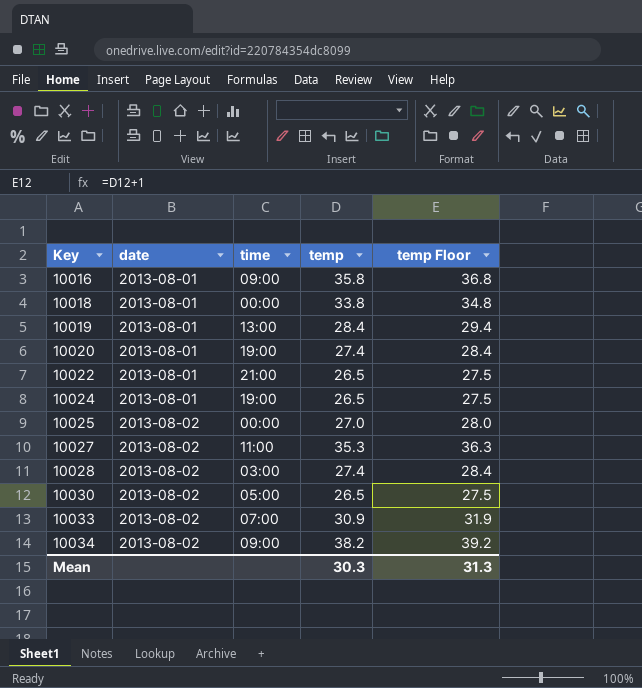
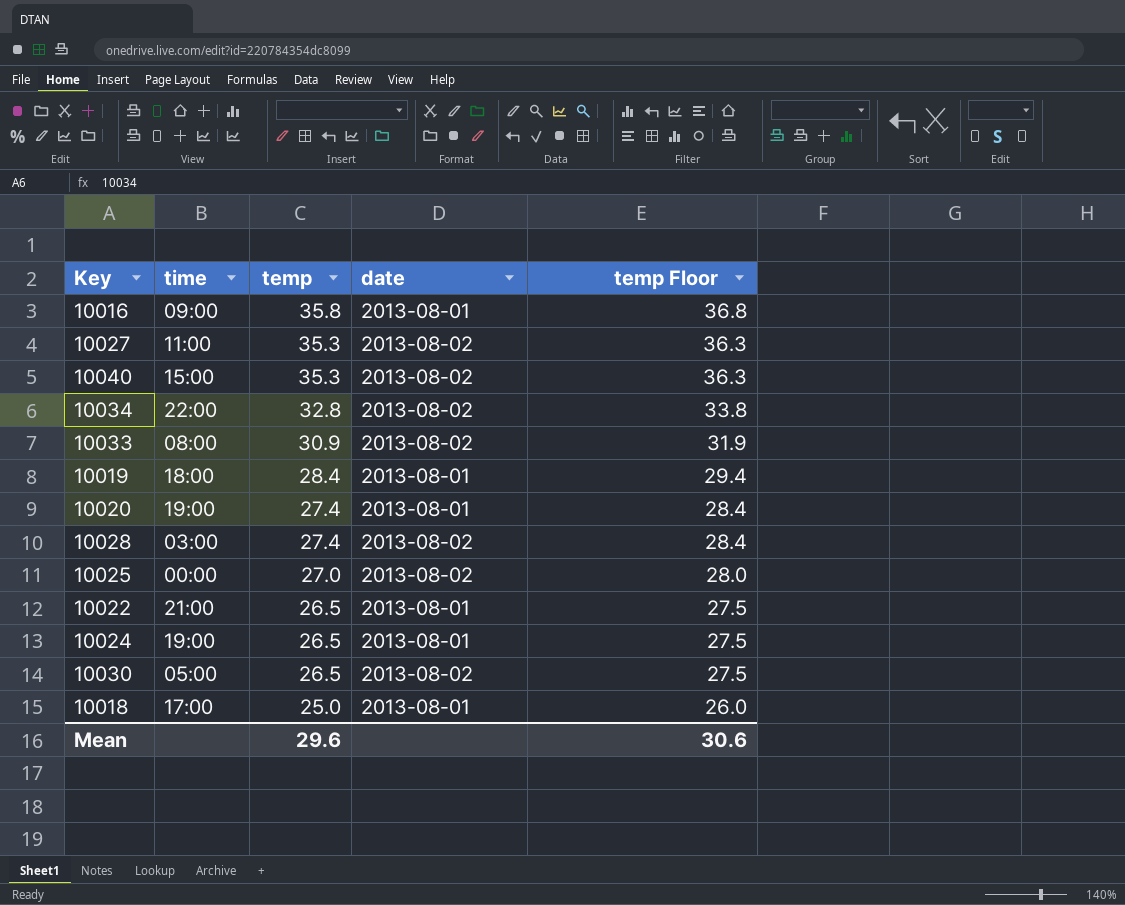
row order: Key ascending -> temp descending
column date | position: 2 -> 4
row 10040: none -> 15:00 | 35.3 | 2013-08-02 | 36.3
10034 | time: 09:00 -> 22:00
10034 | temp: 38.2 -> 32.8
10034 | temp Floor: 39.2 -> 33.8
10033 | time: 07:00 -> 08:00
10019 | time: 13:00 -> 18:00
10018 | time: 00:00 -> 17:00
10018 | temp: 33.8 -> 25.0
10018 | temp Floor: 34.8 -> 26.0
Mean | temp: 30.3 -> 29.6
Mean | temp Floor: 31.3 -> 30.6

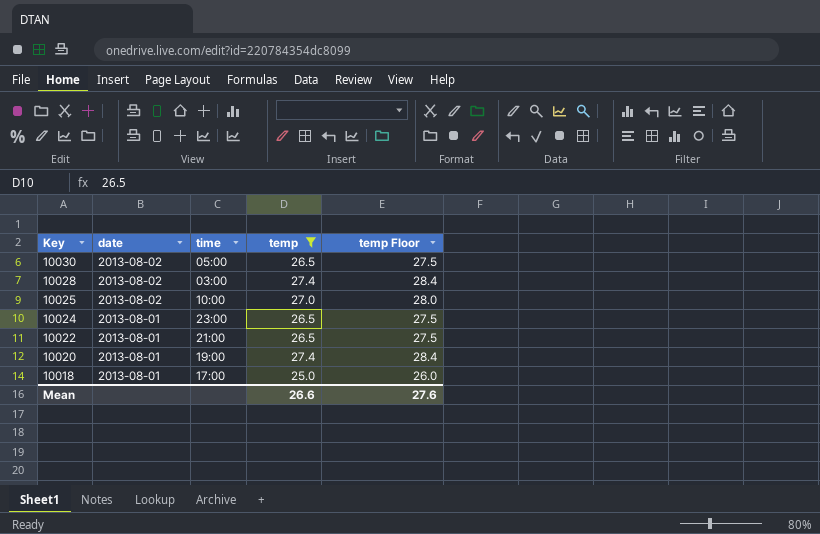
filter: none -> temp <= 27.4
row order: temp descending -> Key descending
column date | position: 4 -> 2
10025 | time: 00:00 -> 10:00
10024 | time: 19:00 -> 23:00
Mean | temp: 29.6 -> 26.6
Mean | temp Floor: 30.6 -> 27.6

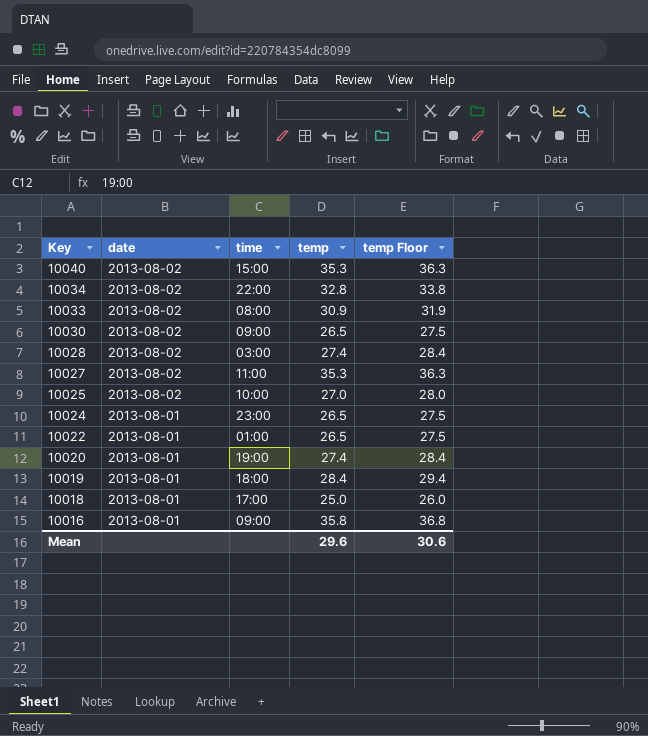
filter: temp <= 27.4 -> none
10030 | time: 05:00 -> 09:00
10022 | time: 21:00 -> 01:00
Mean | temp: 26.6 -> 29.6
Mean | temp Floor: 27.6 -> 30.6

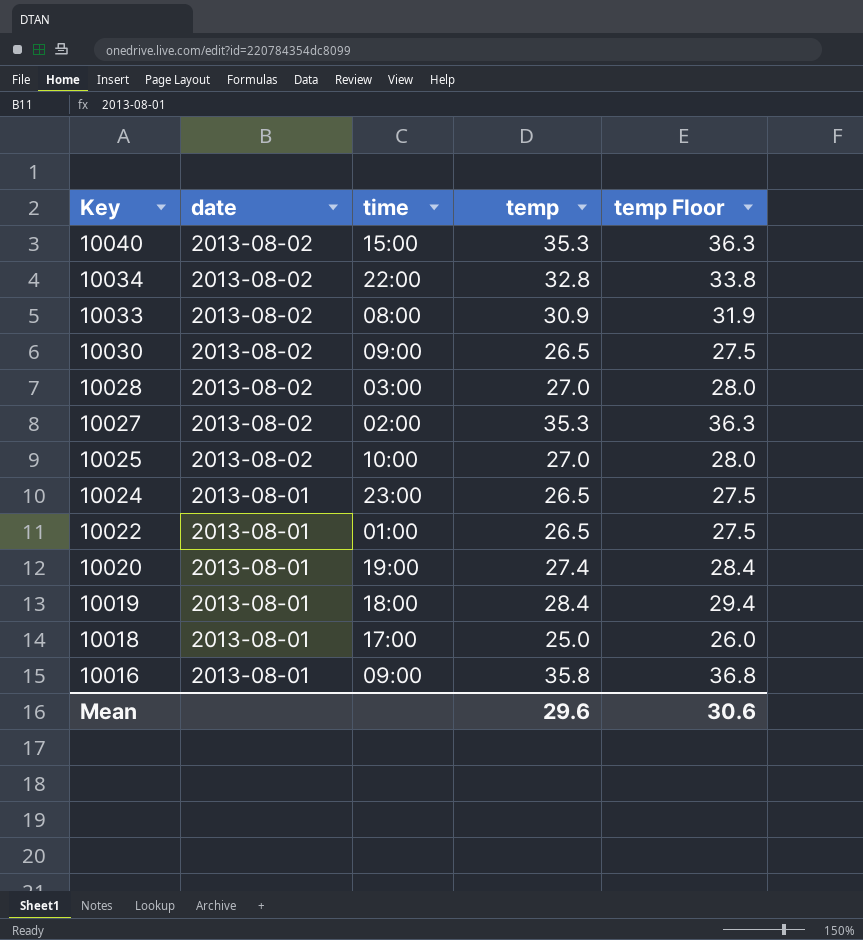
10028 | temp: 27.4 -> 27.0
10028 | temp Floor: 28.4 -> 28.0
10027 | time: 11:00 -> 02:00

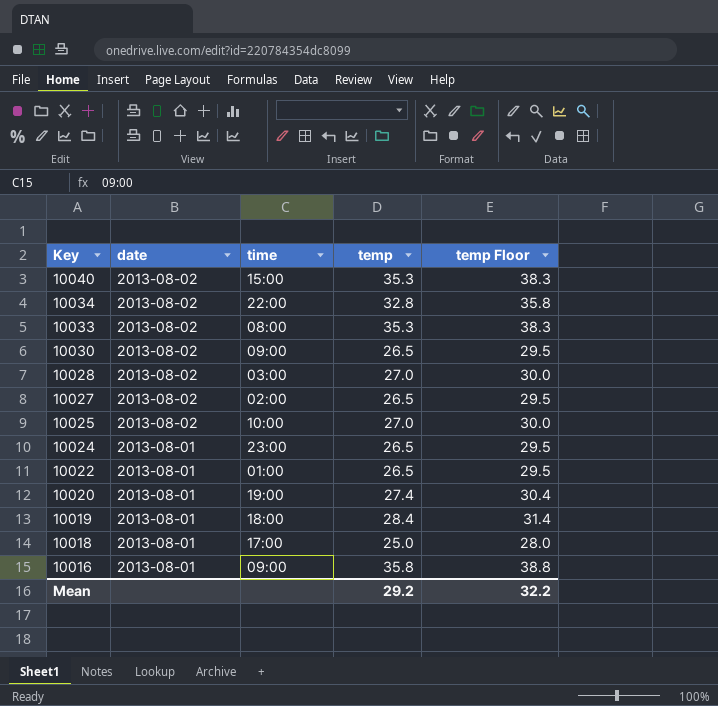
column temp Floor | formula: [temp] + 1 -> [temp] + 3
10033 | temp: 30.9 -> 35.3
10027 | temp: 35.3 -> 26.5
Mean | temp: 29.6 -> 29.2
Mean | temp Floor: 30.6 -> 32.2

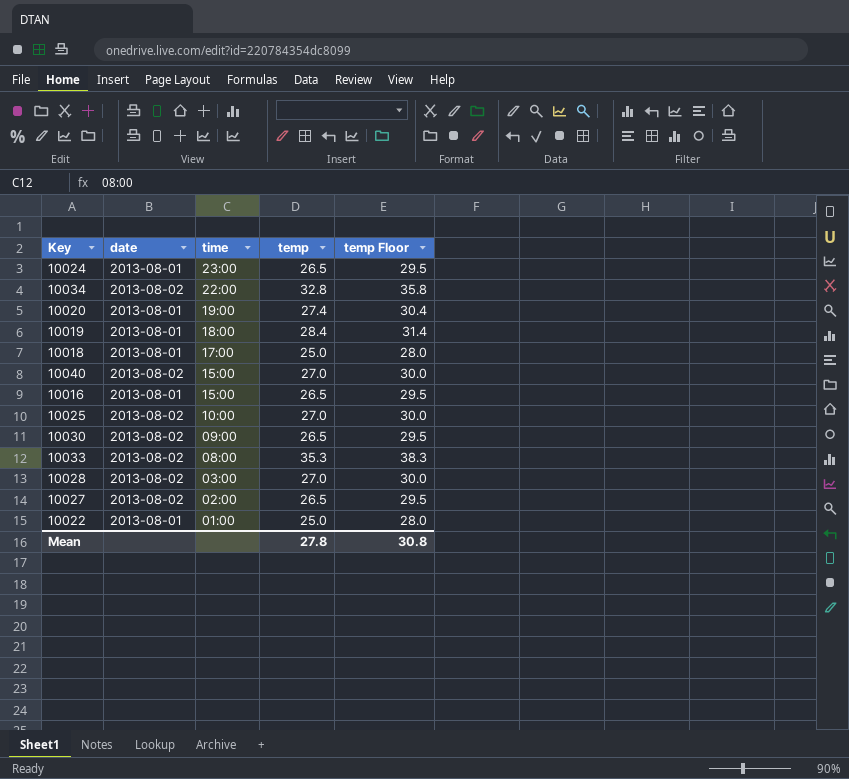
row order: Key descending -> time descending
10040 | temp: 35.3 -> 27.0
10040 | temp Floor: 38.3 -> 30.0
10016 | time: 09:00 -> 15:00
10016 | temp: 35.8 -> 26.5
10016 | temp Floor: 38.8 -> 29.5
10022 | temp: 26.5 -> 25.0
10022 | temp Floor: 29.5 -> 28.0
Mean | temp: 29.2 -> 27.8
Mean | temp Floor: 32.2 -> 30.8

